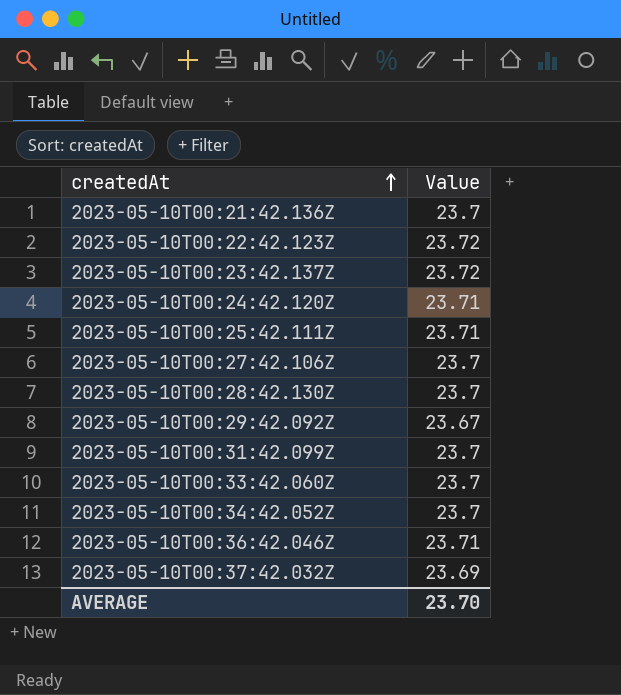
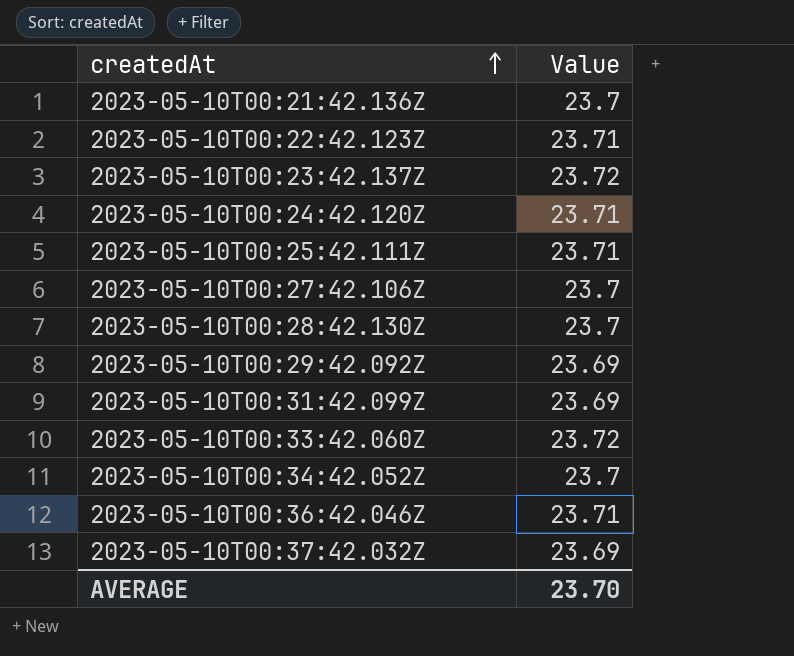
2023-05-10T00:22:42.123Z | Value: 23.72 -> 23.71
2023-05-10T00:29:42.092Z | Value: 23.67 -> 23.69
2023-05-10T00:31:42.099Z | Value: 23.7 -> 23.69
2023-05-10T00:33:42.060Z | Value: 23.7 -> 23.72

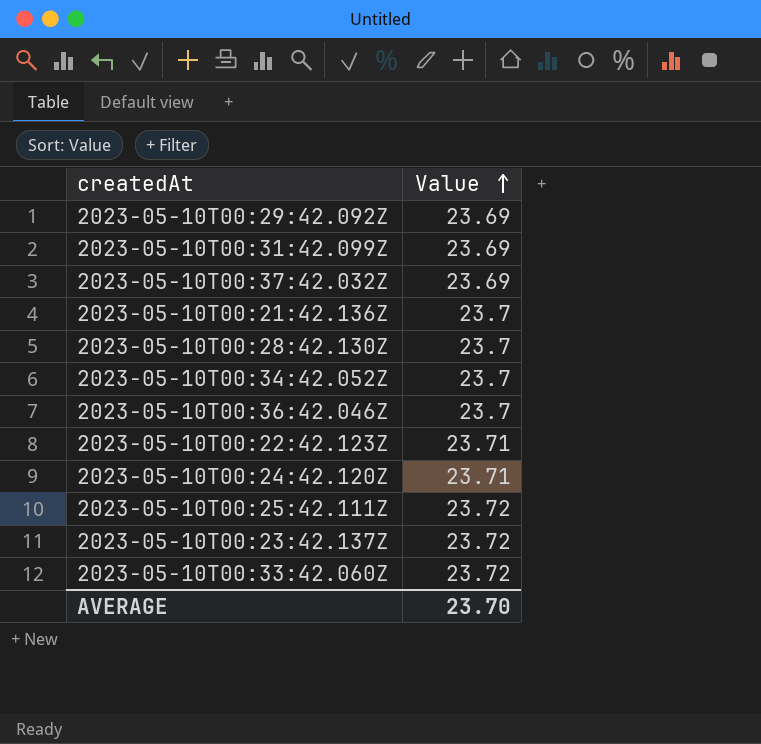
row order: createdAt ascending -> Value ascending
row 2023-05-10T00:27:42.106Z: 23.7 -> none
2023-05-10T00:36:42.046Z | Value: 23.71 -> 23.7
2023-05-10T00:25:42.111Z | Value: 23.71 -> 23.72

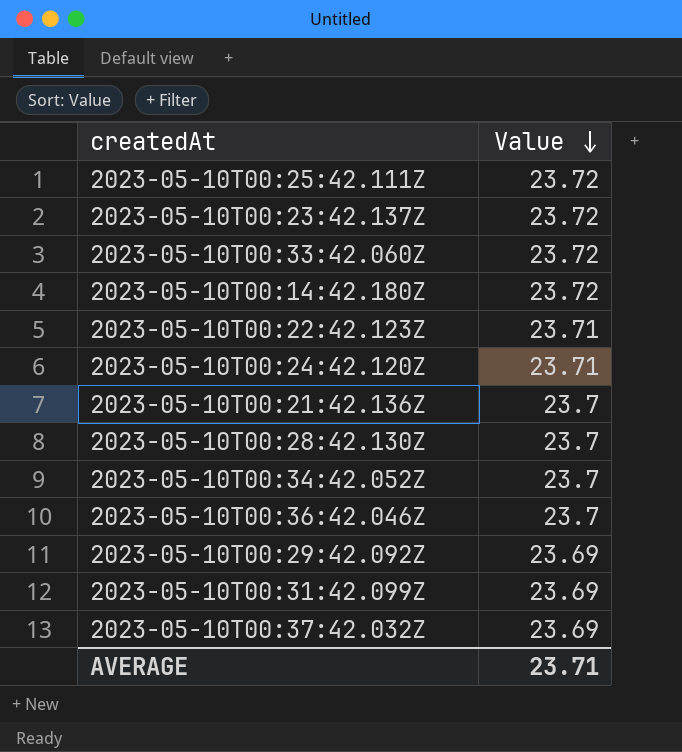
row order: Value ascending -> Value descending
row 2023-05-10T00:14:42.180Z: none -> 23.72
AVERAGE | Value: 23.70 -> 23.71

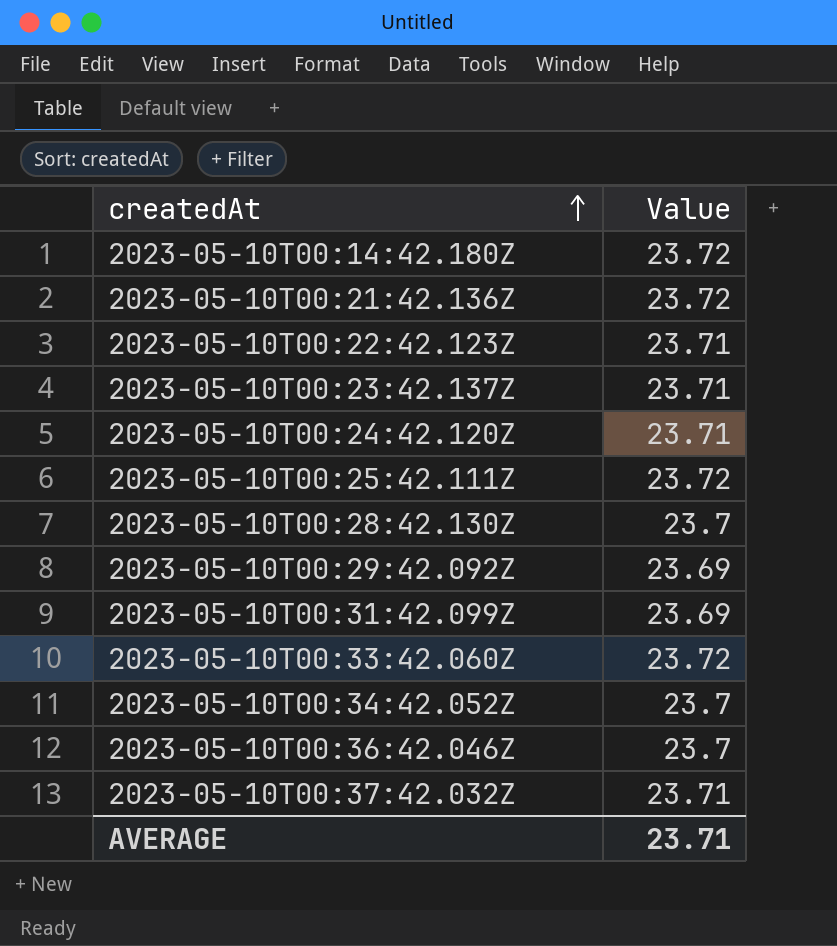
row order: Value descending -> createdAt ascending
2023-05-10T00:21:42.136Z | Value: 23.7 -> 23.72
2023-05-10T00:23:42.137Z | Value: 23.72 -> 23.71
2023-05-10T00:37:42.032Z | Value: 23.69 -> 23.71

